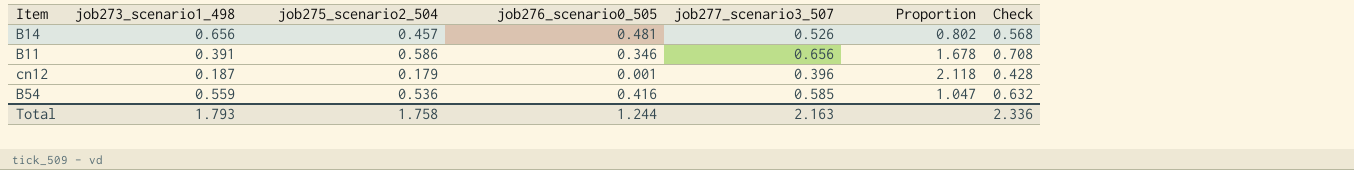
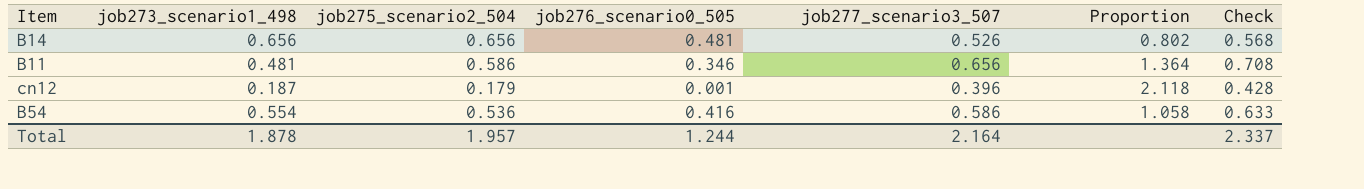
B14 | job275_scenario2_504: 0.457 -> 0.656
B11 | job273_scenario1_498: 0.391 -> 0.481
B11 | Proportion: 1.678 -> 1.364
B54 | job273_scenario1_498: 0.559 -> 0.554
B54 | job277_scenario3_507: 0.585 -> 0.586
B54 | Proportion: 1.047 -> 1.058
B54 | Check: 0.632 -> 0.633
Total | job273_scenario1_498: 1.793 -> 1.878
Total | job275_scenario2_504: 1.758 -> 1.957
Total | job277_scenario3_507: 2.163 -> 2.164
Total | Check: 2.336 -> 2.337

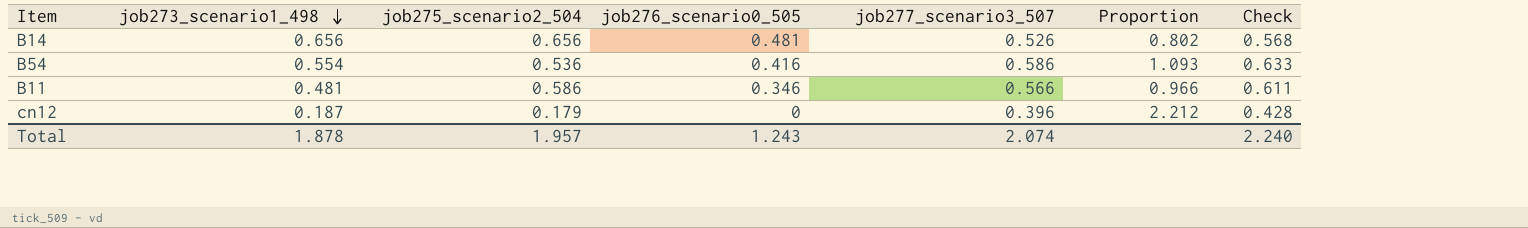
row order: none -> job273_scenario1_498 descending
column Proportion | formula: [job277_scenario3_507] / [job273_scenario1_498] -> [job277_scenario3_507] / [job275_scenario2_504]
B11 | job277_scenario3_507: 0.656 -> 0.566
B11 | Check: 0.708 -> 0.611
cn12 | job276_scenario0_505: 0.001 -> 0
Total | job276_scenario0_505: 1.244 -> 1.243
Total | job277_scenario3_507: 2.164 -> 2.074
Total | Check: 2.337 -> 2.240

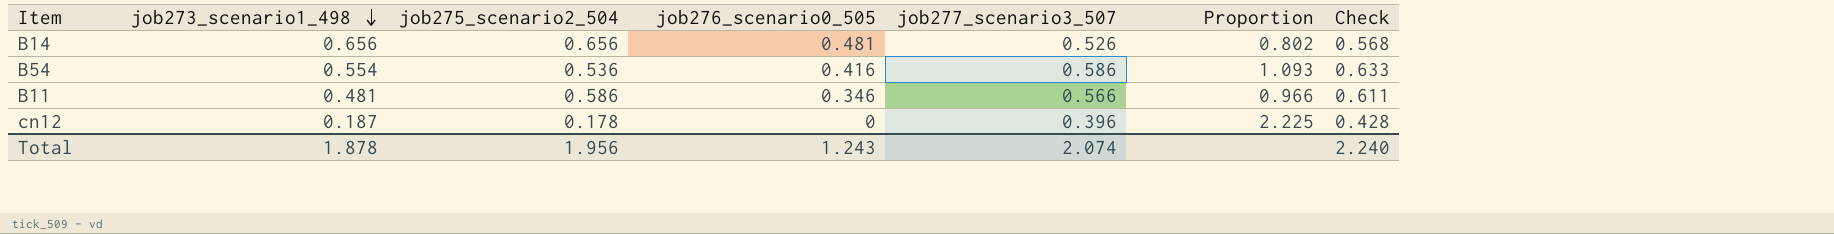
cn12 | job275_scenario2_504: 0.179 -> 0.178
cn12 | Proportion: 2.212 -> 2.225
Total | job275_scenario2_504: 1.957 -> 1.956

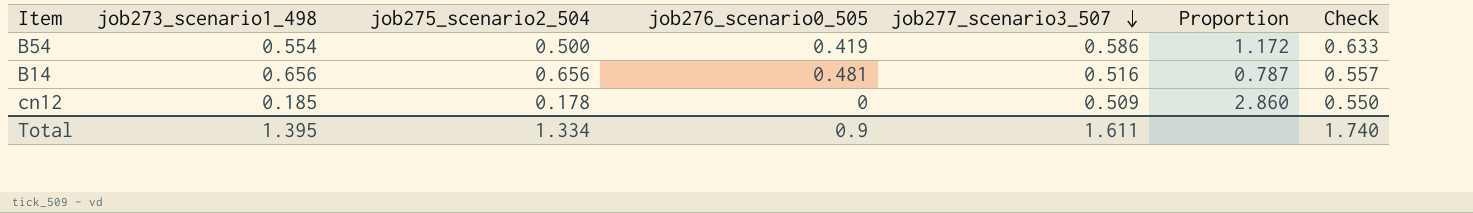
row order: job273_scenario1_498 descending -> job277_scenario3_507 descending
row B11: 0.481 | 0.586 | 0.346 | 0.566 | 0.966 | 0.611 -> none
B54 | job275_scenario2_504: 0.536 -> 0.500
B54 | job276_scenario0_505: 0.416 -> 0.419
B54 | Proportion: 1.093 -> 1.172
B14 | job277_scenario3_507: 0.526 -> 0.516
B14 | Proportion: 0.802 -> 0.787
B14 | Check: 0.568 -> 0.557
cn12 | job273_scenario1_498: 0.187 -> 0.185
cn12 | job277_scenario3_507: 0.396 -> 0.509
cn12 | Proportion: 2.225 -> 2.860
cn12 | Check: 0.428 -> 0.550
Total | job273_scenario1_498: 1.878 -> 1.395
Total | job275_scenario2_504: 1.956 -> 1.334
Total | job276_scenario0_505: 1.243 -> 0.9
Total | job277_scenario3_507: 2.074 -> 1.611
Total | Check: 2.240 -> 1.740

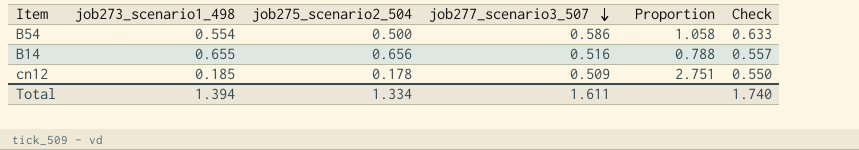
column job276_scenario0_505 | position: 4 -> none
column Proportion | formula: [job277_scenario3_507] / [job275_scenario2_504] -> [job277_scenario3_507] / [job273_scenario1_498]
B14 | job273_scenario1_498: 0.656 -> 0.655
Total | job273_scenario1_498: 1.395 -> 1.394

